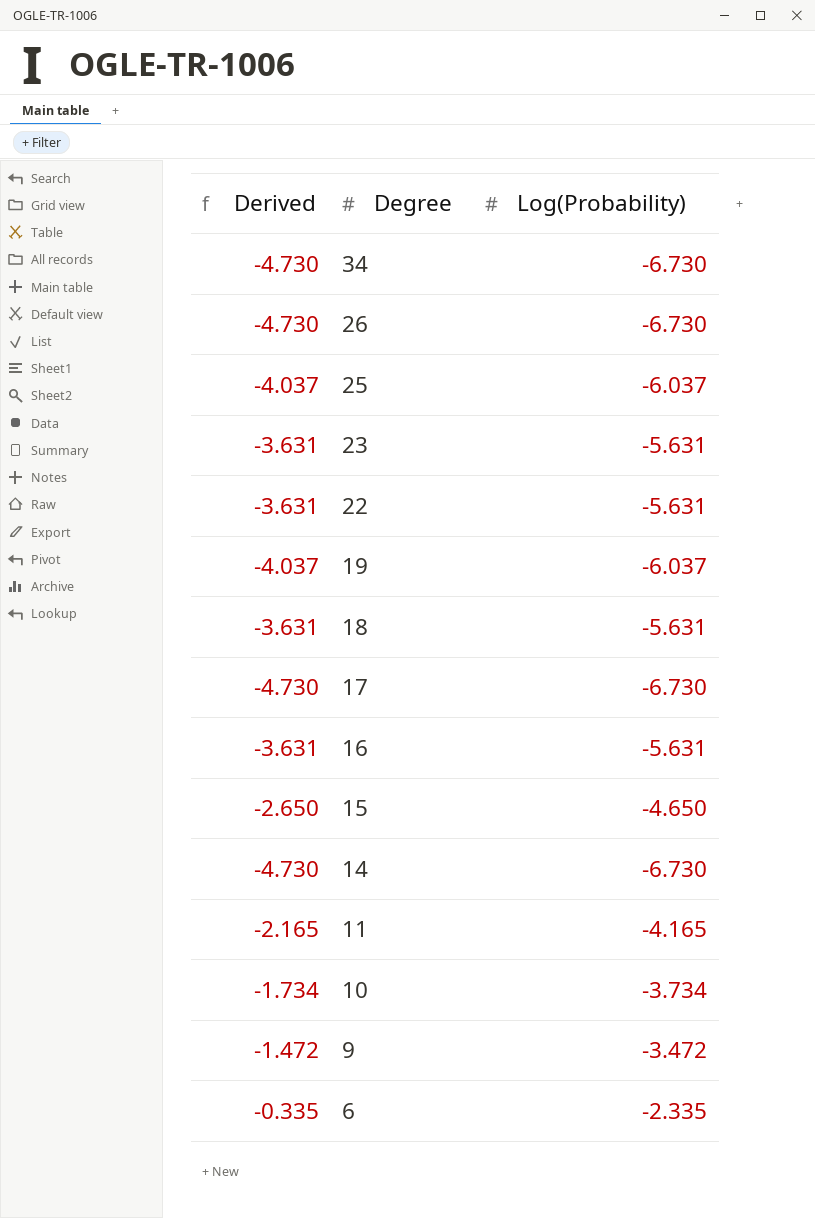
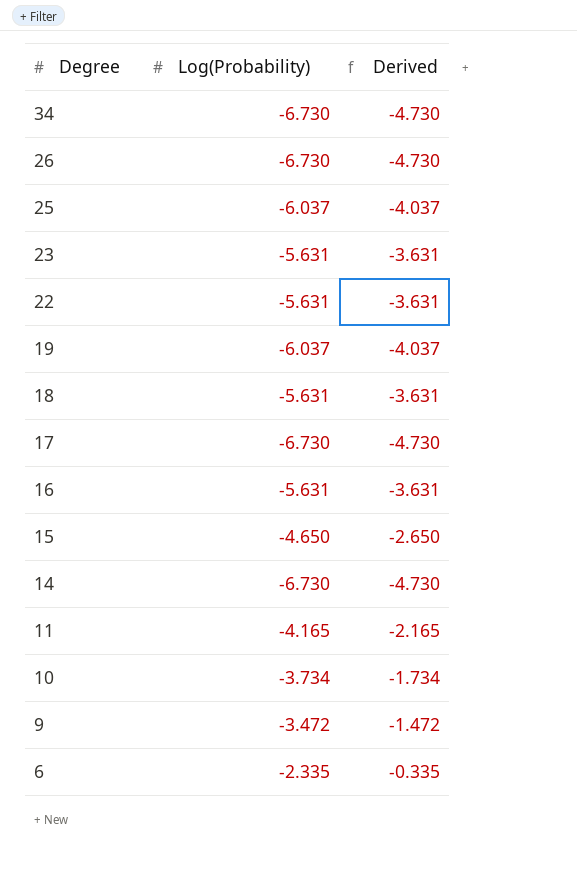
column Derived | position: 1 -> 3

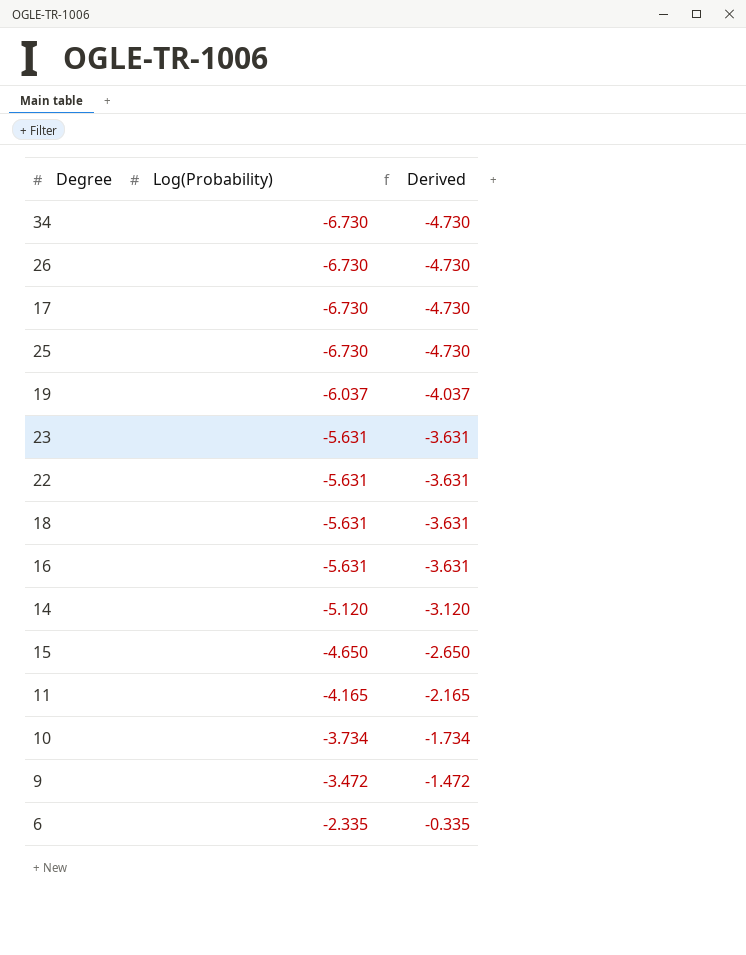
row order: Degree descending -> Log(Probability) ascending
25 | Log(Probability): -6.037 -> -6.730
25 | Derived: -4.037 -> -4.730
14 | Log(Probability): -6.730 -> -5.120
14 | Derived: -4.730 -> -3.120

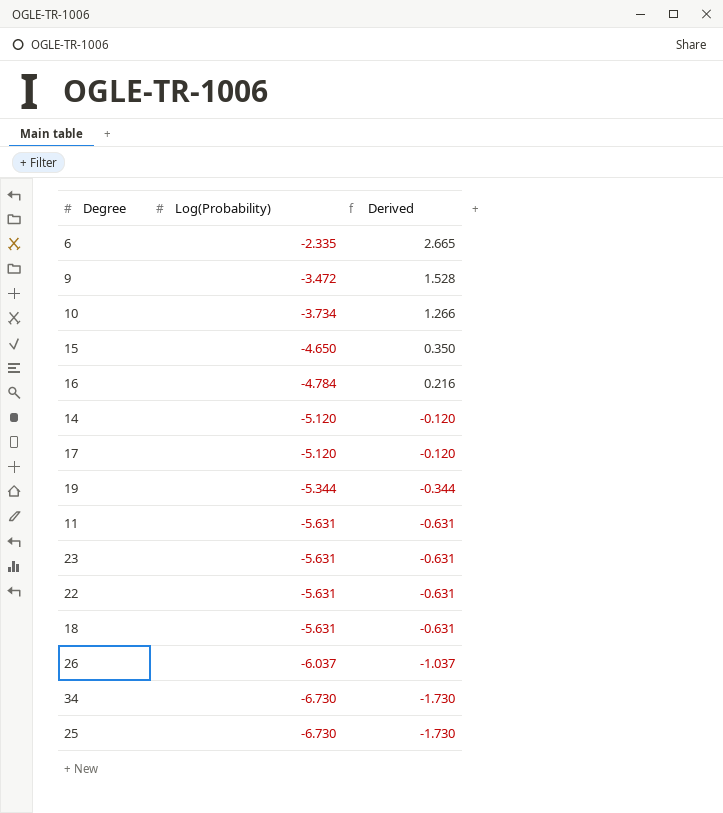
row order: Log(Probability) ascending -> Log(Probability) descending
column Derived | formula: [Log(Probability)] + 2 -> [Log(Probability)] + 5
16 | Log(Probability): -5.631 -> -4.784
17 | Log(Probability): -6.730 -> -5.120
19 | Log(Probability): -6.037 -> -5.344
11 | Log(Probability): -4.165 -> -5.631
26 | Log(Probability): -6.730 -> -6.037

